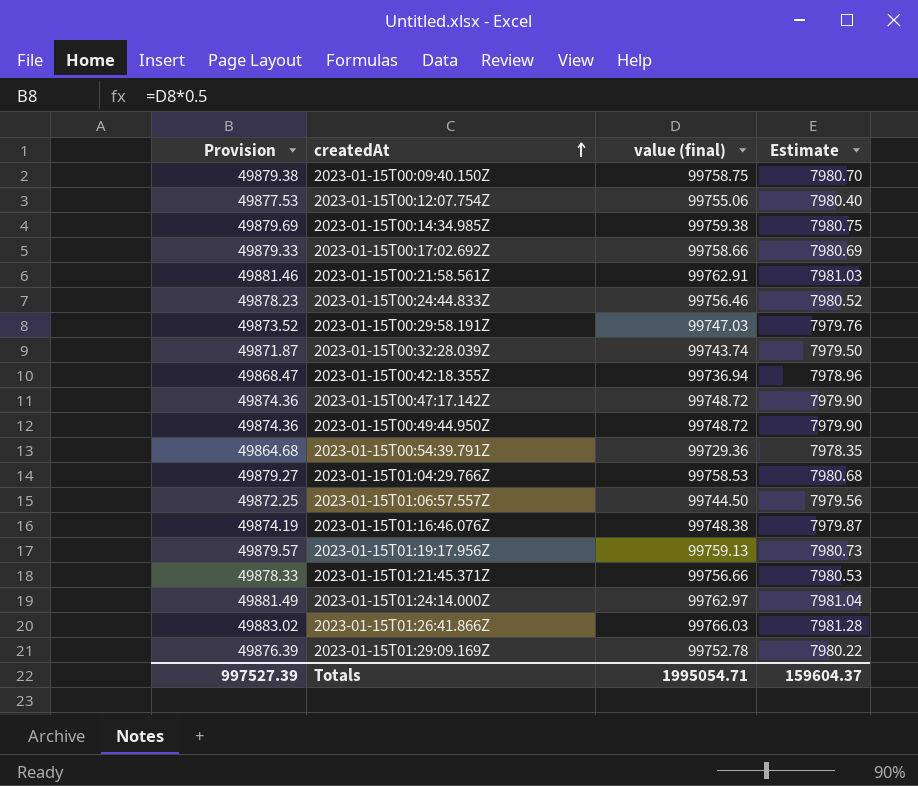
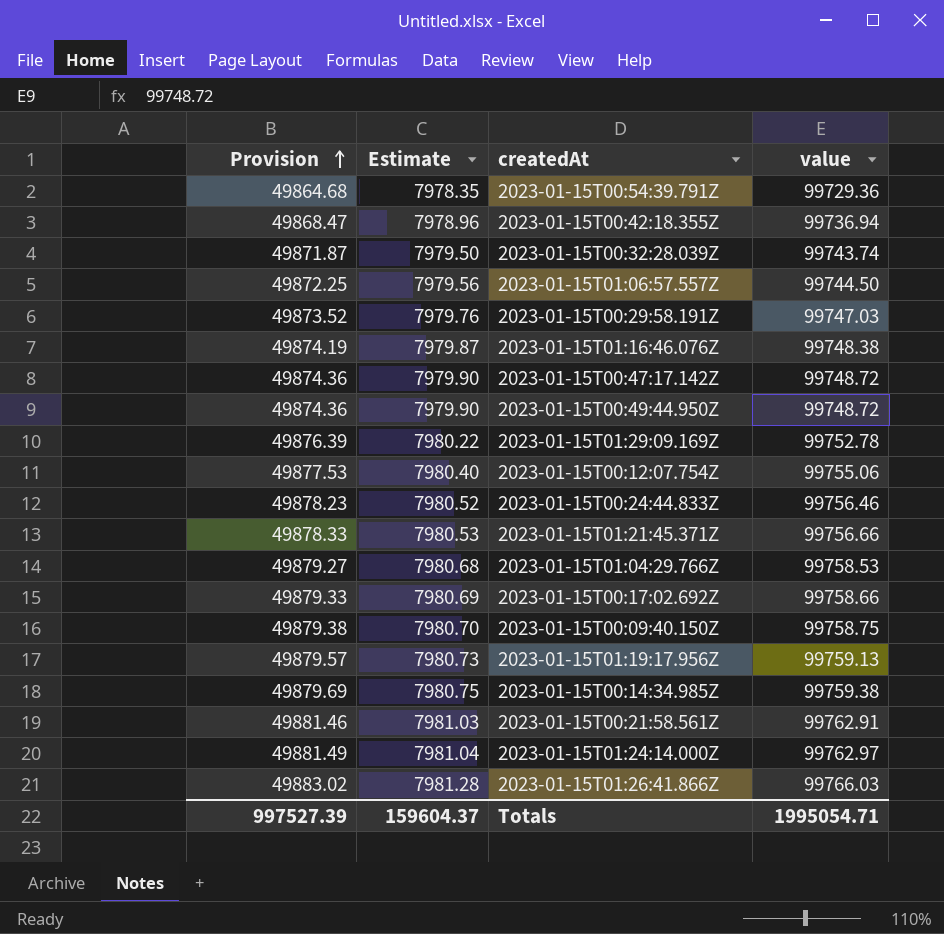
row order: createdAt ascending -> Provision ascending
column Estimate | position: 4 -> 2
column name: value (final) -> value

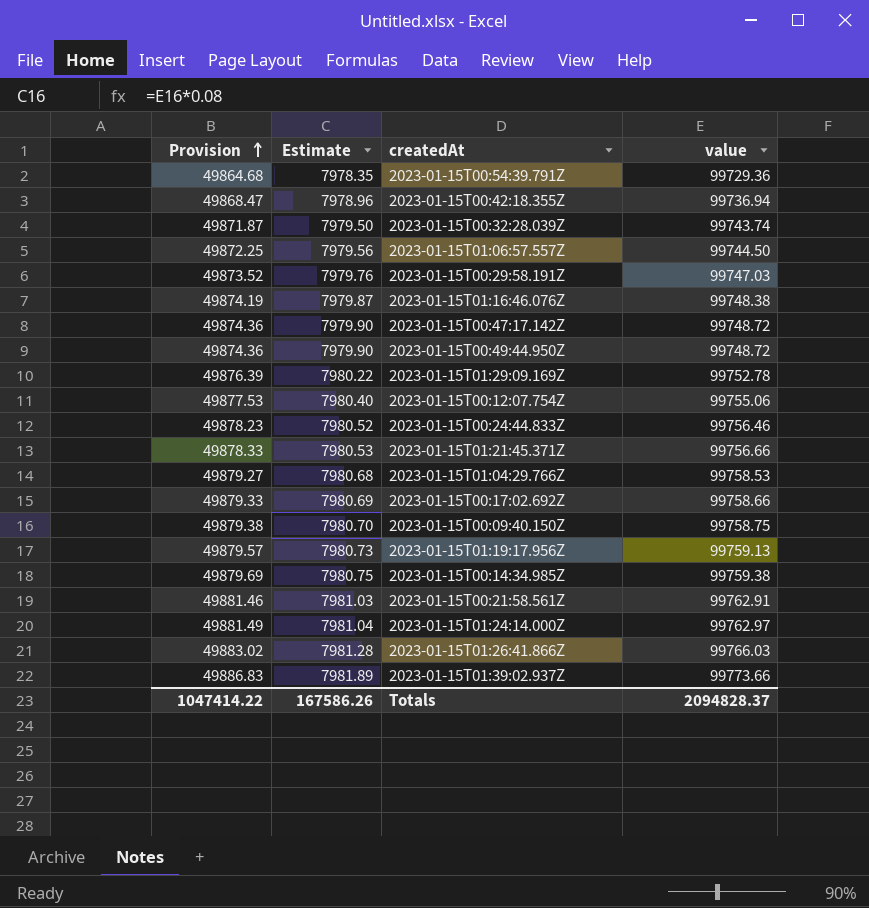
row 2023-01-15T01:39:02.937Z: none -> 49886.83 | 7981.89 | 99773.66
Totals | Provision: 997527.39 -> 1047414.22
Totals | Estimate: 159604.37 -> 167586.26
Totals | value: 1995054.71 -> 2094828.37

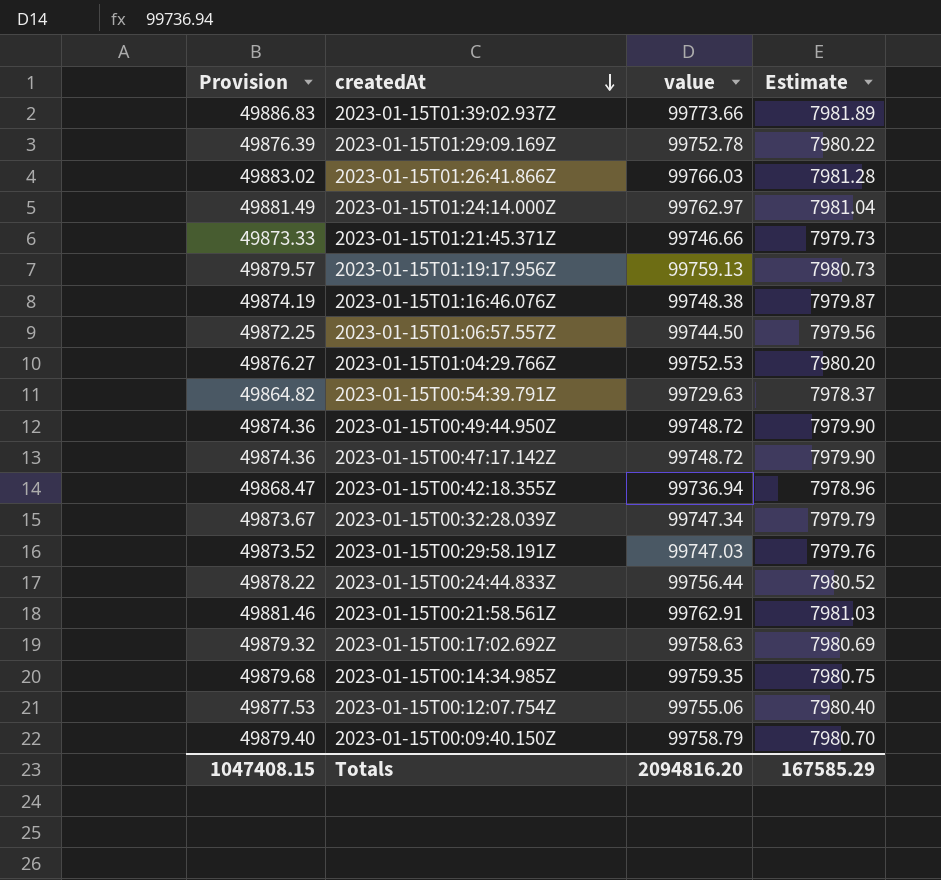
row order: Provision ascending -> createdAt descending
column Estimate | position: 2 -> 4
2023-01-15T01:21:45.371Z | Provision: 49878.33 -> 49873.33
2023-01-15T01:21:45.371Z | value: 99756.66 -> 99746.66
2023-01-15T01:21:45.371Z | Estimate: 7980.53 -> 7979.73
2023-01-15T01:04:29.766Z | Provision: 49879.27 -> 49876.27
2023-01-15T01:04:29.766Z | value: 99758.53 -> 99752.53
2023-01-15T01:04:29.766Z | Estimate: 7980.68 -> 7980.20
2023-01-15T00:54:39.791Z | Provision: 49864.68 -> 49864.82
2023-01-15T00:54:39.791Z | value: 99729.36 -> 99729.63
2023-01-15T00:54:39.791Z | Estimate: 7978.35 -> 7978.37
2023-01-15T00:32:28.039Z | Provision: 49871.87 -> 49873.67
2023-01-15T00:32:28.039Z | value: 99743.74 -> 99747.34
2023-01-15T00:32:28.039Z | Estimate: 7979.50 -> 7979.79
2023-01-15T00:24:44.833Z | Provision: 49878.23 -> 49878.22
2023-01-15T00:24:44.833Z | value: 99756.46 -> 99756.44
2023-01-15T00:17:02.692Z | Provision: 49879.33 -> 49879.32
2023-01-15T00:17:02.692Z | value: 99758.66 -> 99758.63
2023-01-15T00:14:34.985Z | Provision: 49879.69 -> 49879.68
2023-01-15T00:14:34.985Z | value: 99759.38 -> 99759.35
2023-01-15T00:09:40.150Z | Provision: 49879.38 -> 49879.40
2023-01-15T00:09:40.150Z | value: 99758.75 -> 99758.79
Totals | Provision: 1047414.22 -> 1047408.15
Totals | value: 2094828.37 -> 2094816.20
Totals | Estimate: 167586.26 -> 167585.29

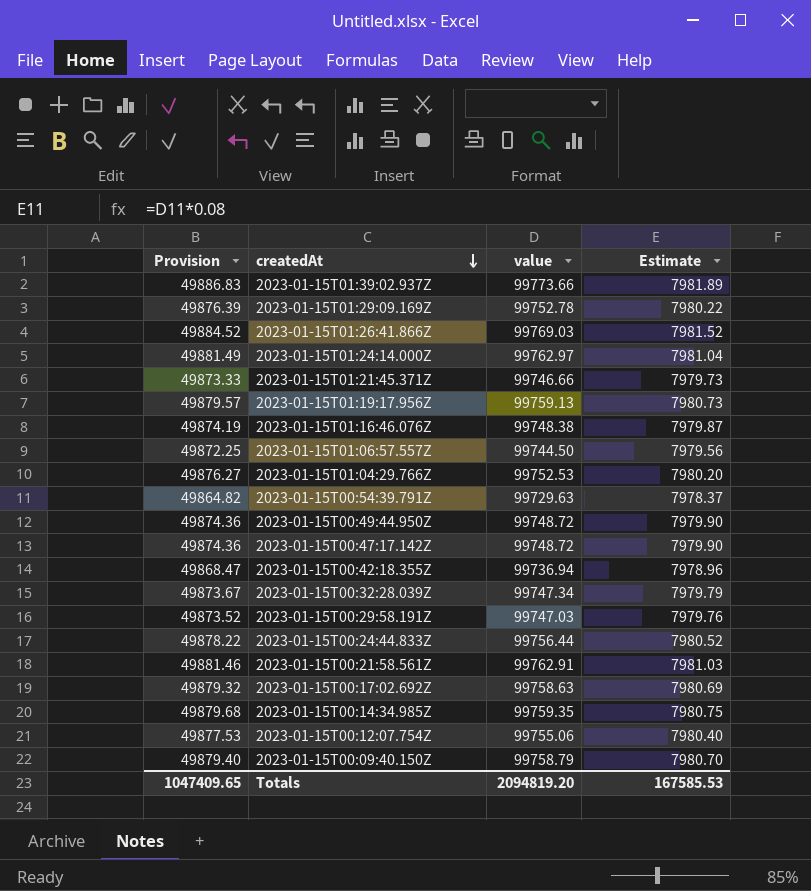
2023-01-15T01:26:41.866Z | Provision: 49883.02 -> 49884.52
2023-01-15T01:26:41.866Z | value: 99766.03 -> 99769.03
2023-01-15T01:26:41.866Z | Estimate: 7981.28 -> 7981.52
Totals | Provision: 1047408.15 -> 1047409.65
Totals | value: 2094816.20 -> 2094819.20
Totals | Estimate: 167585.29 -> 167585.53

